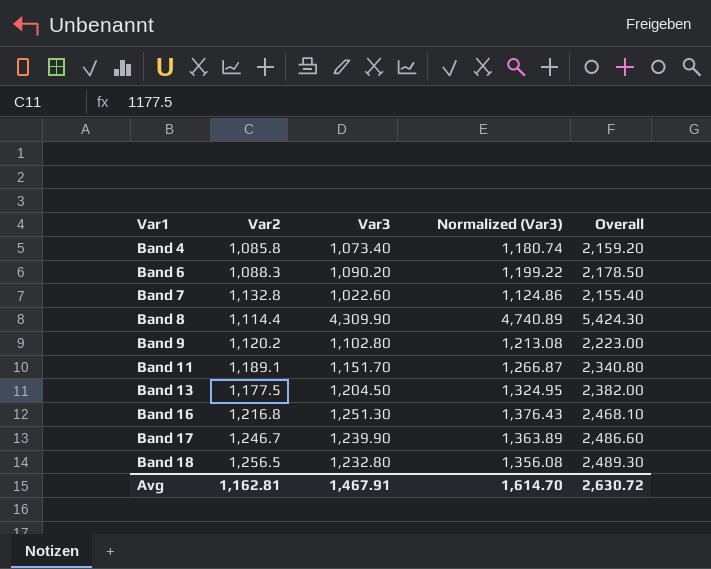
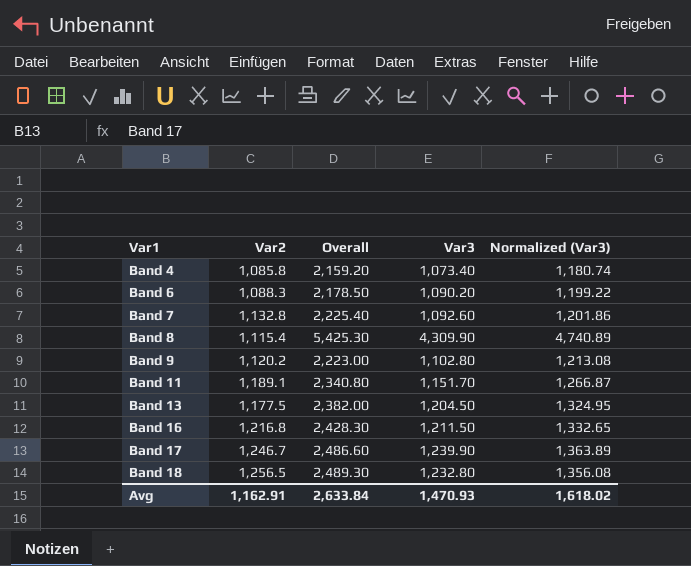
column Overall | position: 5 -> 3
Band 7 | Overall: 2,155.40 -> 2,225.40
Band 7 | Var3: 1,022.60 -> 1,092.60
Band 7 | Normalized (Var3): 1,124.86 -> 1,201.86
Band 8 | Var2: 1,114.4 -> 1,115.4
Band 8 | Overall: 5,424.30 -> 5,425.30
Band 16 | Overall: 2,468.10 -> 2,428.30
Band 16 | Var3: 1,251.30 -> 1,211.50
Band 16 | Normalized (Var3): 1,376.43 -> 1,332.65
Avg | Var2: 1,162.81 -> 1,162.91
Avg | Overall: 2,630.72 -> 2,633.84
Avg | Var3: 1,467.91 -> 1,470.93
Avg | Normalized (Var3): 1,614.70 -> 1,618.02

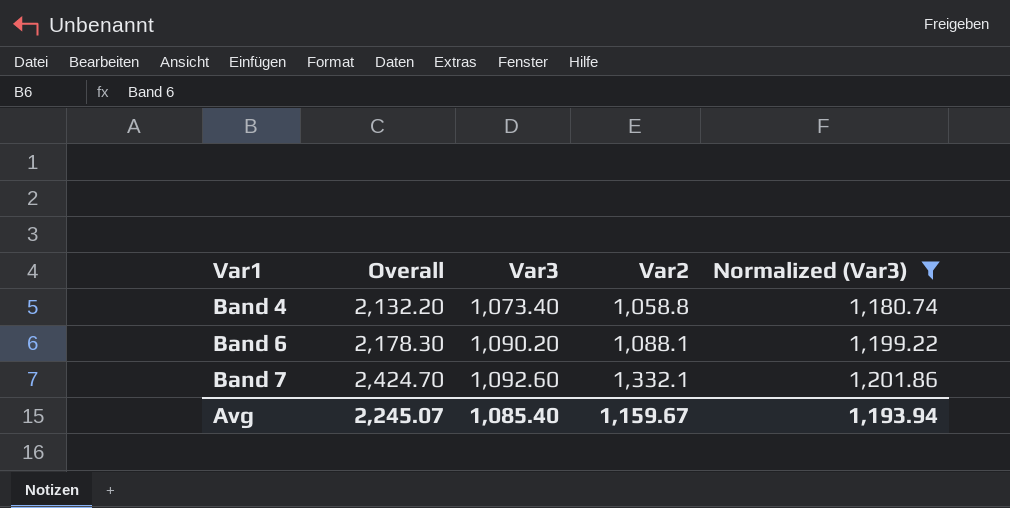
filter: none -> Normalized (Var3) <= 1,201.86
column Var2 | position: 2 -> 4
Band 4 | Overall: 2,159.20 -> 2,132.20
Band 4 | Var2: 1,085.8 -> 1,058.8
Band 6 | Overall: 2,178.50 -> 2,178.30
Band 6 | Var2: 1,088.3 -> 1,088.1
Band 7 | Overall: 2,225.40 -> 2,424.70
Band 7 | Var2: 1,132.8 -> 1,332.1
Avg | Overall: 2,633.84 -> 2,245.07
Avg | Var3: 1,470.93 -> 1,085.40
Avg | Var2: 1,162.91 -> 1,159.67
Avg | Normalized (Var3): 1,618.02 -> 1,193.94

